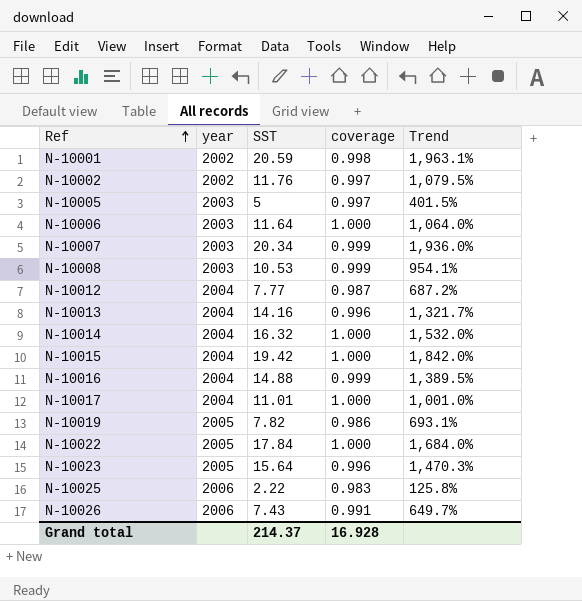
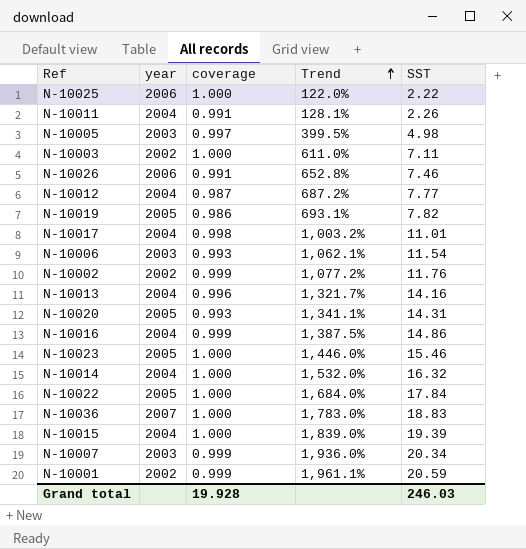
row order: Ref ascending -> Trend ascending
column SST | position: 3 -> 5
row N-10008: 2003 | 10.53 | 0.999 | 954.1% -> none
N-10025 | coverage: 0.983 -> 1.000
N-10025 | Trend: 125.8% -> 122.0%
row N-10011: none -> 2004 | 0.991 | 128.1% | 2.26
N-10005 | Trend: 401.5% -> 399.5%
N-10005 | SST: 5 -> 4.98
row N-10003: none -> 2002 | 1.000 | 611.0% | 7.11
N-10026 | Trend: 649.7% -> 652.8%
N-10026 | SST: 7.43 -> 7.46
N-10017 | coverage: 1.000 -> 0.998
N-10017 | Trend: 1,001.0% -> 1,003.2%
N-10006 | coverage: 1.000 -> 0.993
N-10006 | Trend: 1,064.0% -> 1,062.1%
N-10006 | SST: 11.64 -> 11.54
N-10002 | coverage: 0.997 -> 0.999
N-10002 | Trend: 1,079.5% -> 1,077.2%
row N-10020: none -> 2005 | 0.993 | 1,341.1% | 14.31
N-10016 | Trend: 1,389.5% -> 1,387.5%
N-10016 | SST: 14.88 -> 14.86
N-10023 | coverage: 0.996 -> 1.000
N-10023 | Trend: 1,470.3% -> 1,446.0%
N-10023 | SST: 15.64 -> 15.46
row N-10036: none -> 2007 | 1.000 | 1,783.0% | 18.83
N-10015 | Trend: 1,842.0% -> 1,839.0%
N-10015 | SST: 19.42 -> 19.39
N-10001 | coverage: 0.998 -> 0.999
N-10001 | Trend: 1,963.1% -> 1,961.1%
Grand total | coverage: 16.928 -> 19.928
Grand total | SST: 214.37 -> 246.03

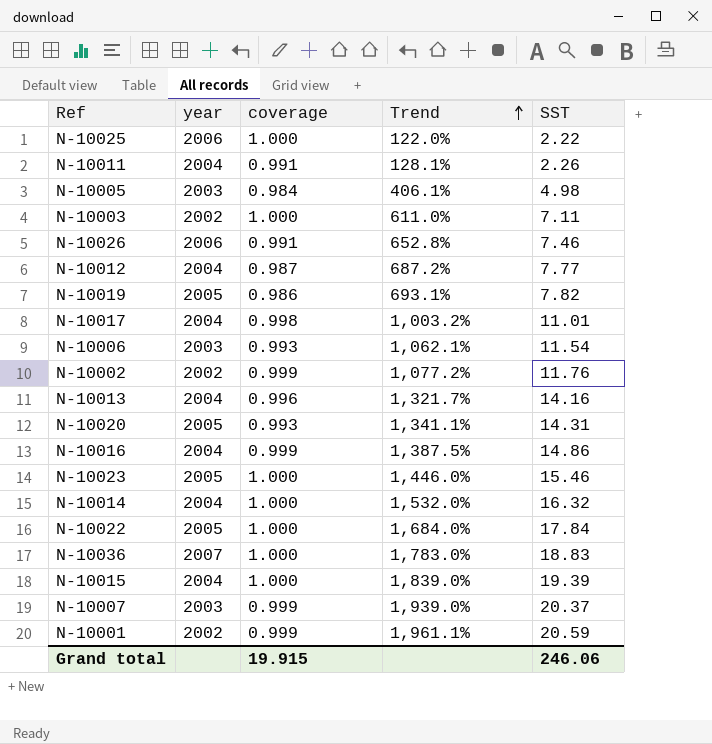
N-10005 | coverage: 0.997 -> 0.984
N-10005 | Trend: 399.5% -> 406.1%
N-10007 | Trend: 1,936.0% -> 1,939.0%
N-10007 | SST: 20.34 -> 20.37
Grand total | coverage: 19.928 -> 19.915
Grand total | SST: 246.03 -> 246.06

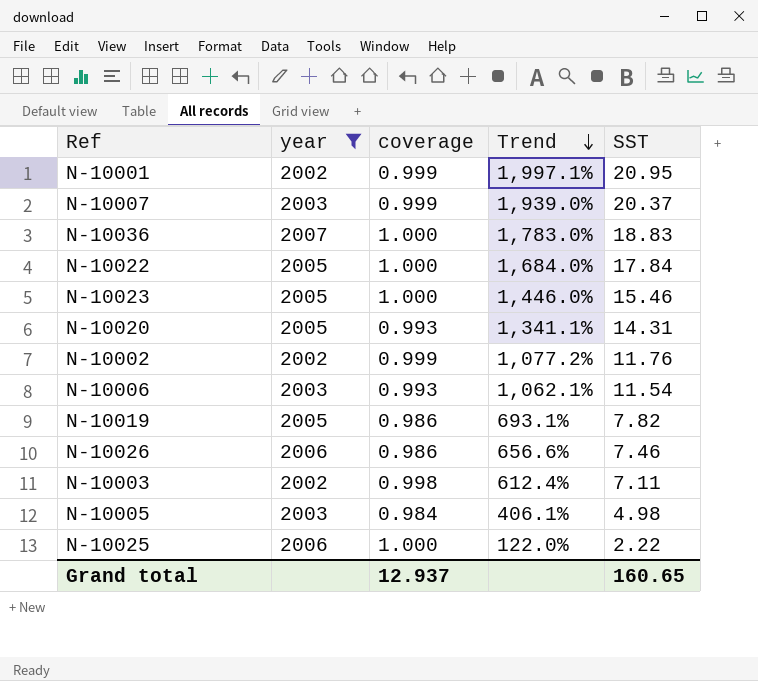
filter: none -> year != 2004
row order: Trend ascending -> Trend descending
N-10001 | Trend: 1,961.1% -> 1,997.1%
N-10001 | SST: 20.59 -> 20.95
N-10026 | coverage: 0.991 -> 0.986
N-10026 | Trend: 652.8% -> 656.6%
N-10003 | coverage: 1.000 -> 0.998
N-10003 | Trend: 611.0% -> 612.4%
Grand total | coverage: 19.915 -> 12.937
Grand total | SST: 246.06 -> 160.65

